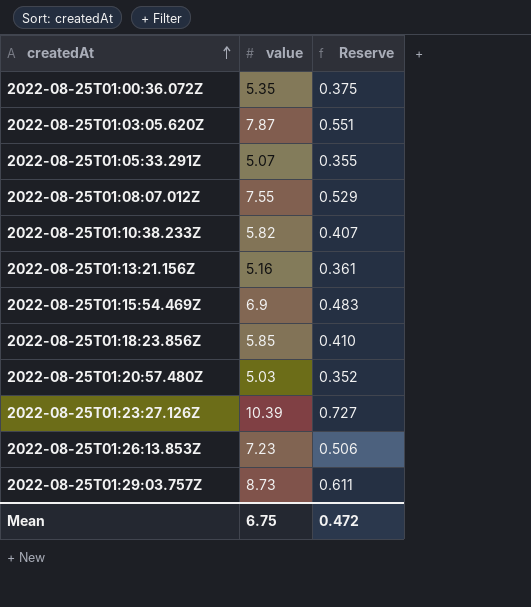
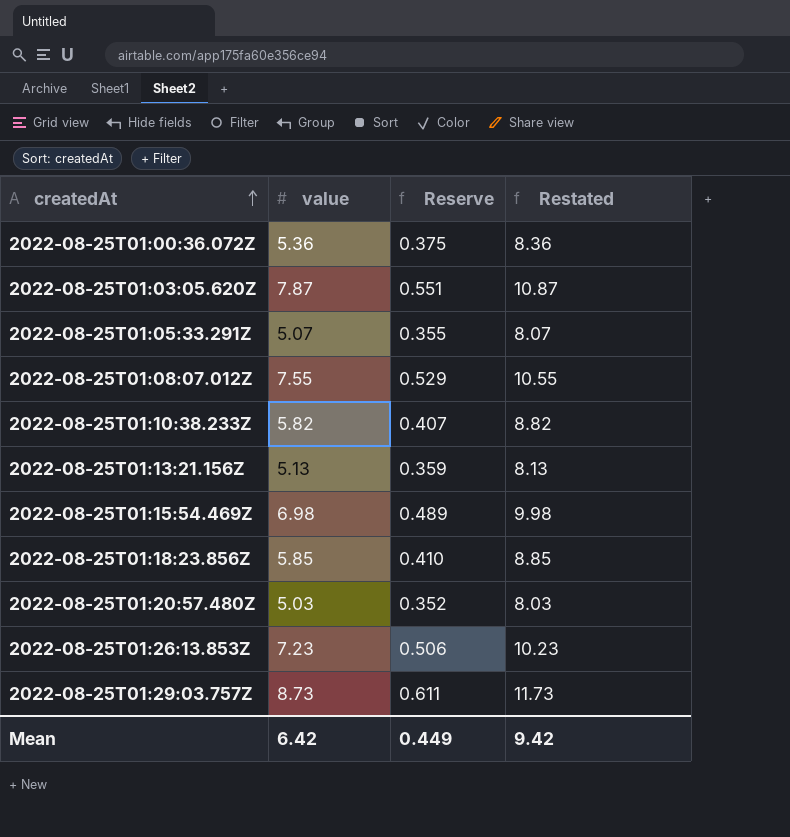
column Restated | formula: none -> [value] + 3
row 2022-08-25T01:23:27.126Z: 10.39 | 0.727 -> none
2022-08-25T01:00:36.072Z | value: 5.35 -> 5.36
2022-08-25T01:13:21.156Z | value: 5.16 -> 5.13
2022-08-25T01:13:21.156Z | Reserve: 0.361 -> 0.359
2022-08-25T01:15:54.469Z | value: 6.9 -> 6.98
2022-08-25T01:15:54.469Z | Reserve: 0.483 -> 0.489
Mean | value: 6.75 -> 6.42
Mean | Reserve: 0.472 -> 0.449

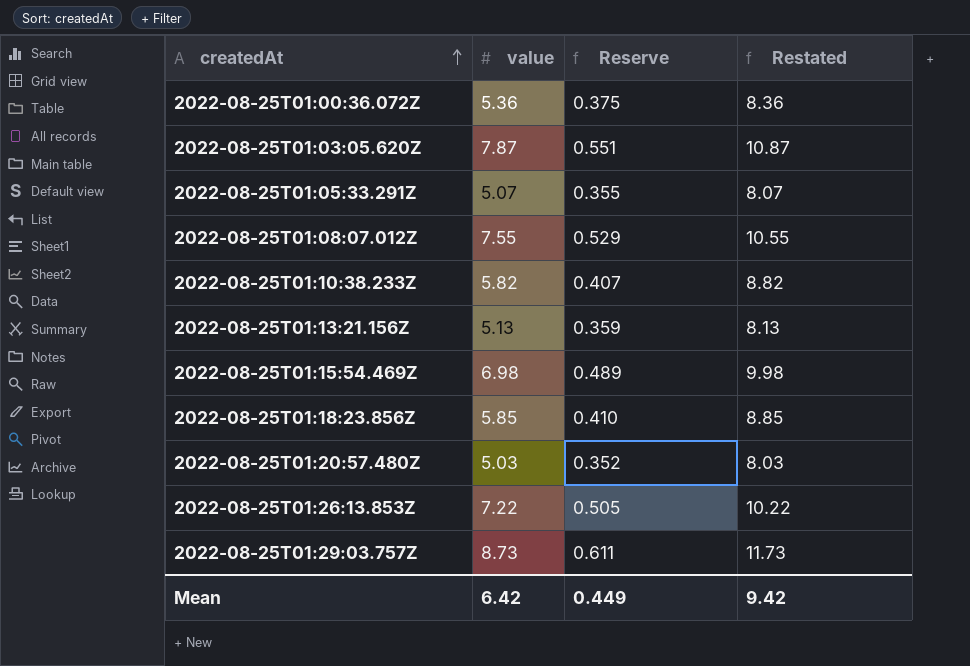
2022-08-25T01:26:13.853Z | value: 7.23 -> 7.22
2022-08-25T01:26:13.853Z | Reserve: 0.506 -> 0.505
2022-08-25T01:26:13.853Z | Restated: 10.23 -> 10.22

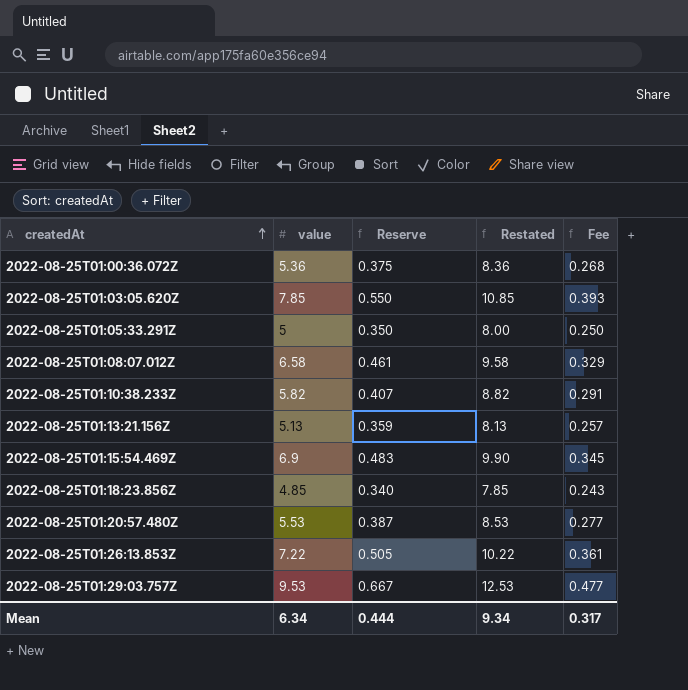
column Fee | formula: none -> [value] * 0.05
2022-08-25T01:03:05.620Z | value: 7.87 -> 7.85
2022-08-25T01:03:05.620Z | Reserve: 0.551 -> 0.550
2022-08-25T01:03:05.620Z | Restated: 10.87 -> 10.85
2022-08-25T01:05:33.291Z | value: 5.07 -> 5
2022-08-25T01:05:33.291Z | Reserve: 0.355 -> 0.350
2022-08-25T01:05:33.291Z | Restated: 8.07 -> 8.00
2022-08-25T01:08:07.012Z | value: 7.55 -> 6.58
2022-08-25T01:08:07.012Z | Reserve: 0.529 -> 0.461
2022-08-25T01:08:07.012Z | Restated: 10.55 -> 9.58
2022-08-25T01:15:54.469Z | value: 6.98 -> 6.9
2022-08-25T01:15:54.469Z | Reserve: 0.489 -> 0.483
2022-08-25T01:15:54.469Z | Restated: 9.98 -> 9.90
2022-08-25T01:18:23.856Z | value: 5.85 -> 4.85
2022-08-25T01:18:23.856Z | Reserve: 0.410 -> 0.340
2022-08-25T01:18:23.856Z | Restated: 8.85 -> 7.85
2022-08-25T01:20:57.480Z | value: 5.03 -> 5.53
2022-08-25T01:20:57.480Z | Reserve: 0.352 -> 0.387
2022-08-25T01:20:57.480Z | Restated: 8.03 -> 8.53
2022-08-25T01:29:03.757Z | value: 8.73 -> 9.53
2022-08-25T01:29:03.757Z | Reserve: 0.611 -> 0.667
2022-08-25T01:29:03.757Z | Restated: 11.73 -> 12.53
Mean | value: 6.42 -> 6.34
Mean | Reserve: 0.449 -> 0.444
Mean | Restated: 9.42 -> 9.34

